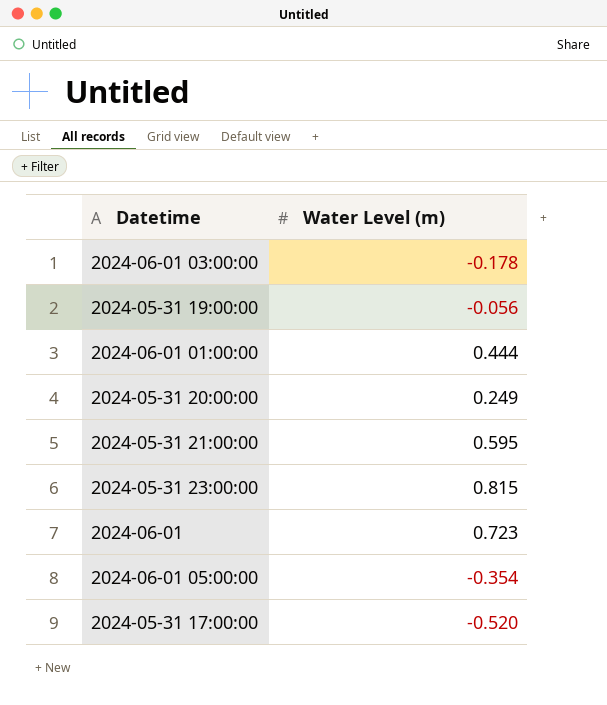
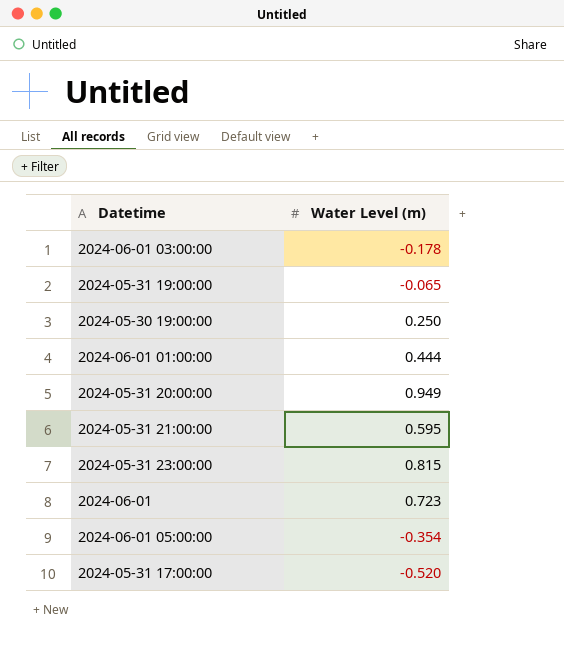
2024-05-31 19:00:00 | Water Level (m): -0.056 -> -0.065
row 2024-05-30 19:00:00: none -> 0.250
2024-05-31 20:00:00 | Water Level (m): 0.249 -> 0.949

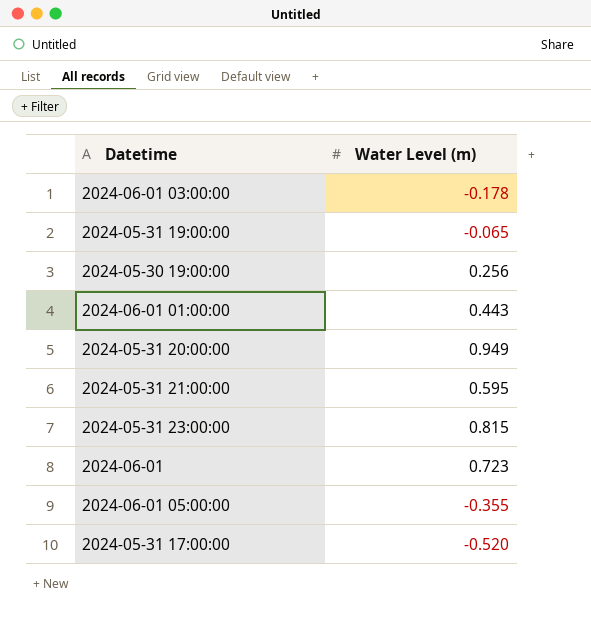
2024-05-30 19:00:00 | Water Level (m): 0.250 -> 0.256
2024-06-01 01:00:00 | Water Level (m): 0.444 -> 0.443
2024-06-01 05:00:00 | Water Level (m): -0.354 -> -0.355

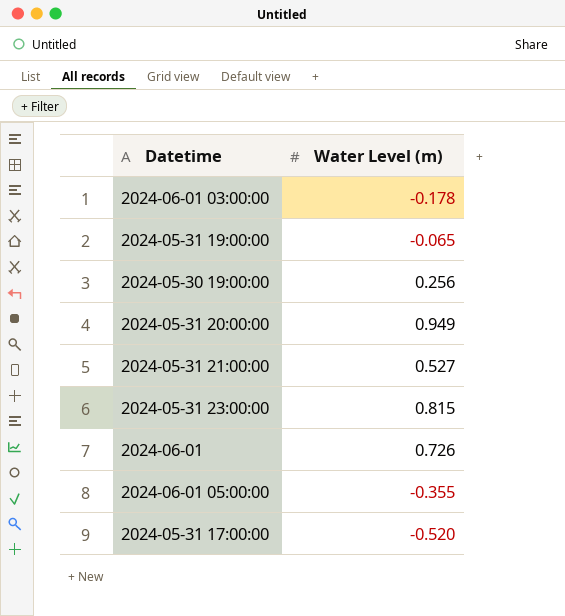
row 2024-06-01 01:00:00: 0.443 -> none
2024-05-31 21:00:00 | Water Level (m): 0.595 -> 0.527
2024-06-01 | Water Level (m): 0.723 -> 0.726

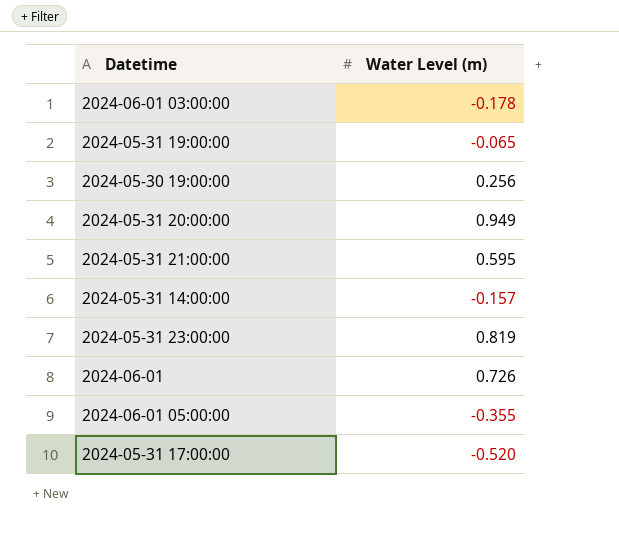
2024-05-31 21:00:00 | Water Level (m): 0.527 -> 0.595
row 2024-05-31 14:00:00: none -> -0.157
2024-05-31 23:00:00 | Water Level (m): 0.815 -> 0.819

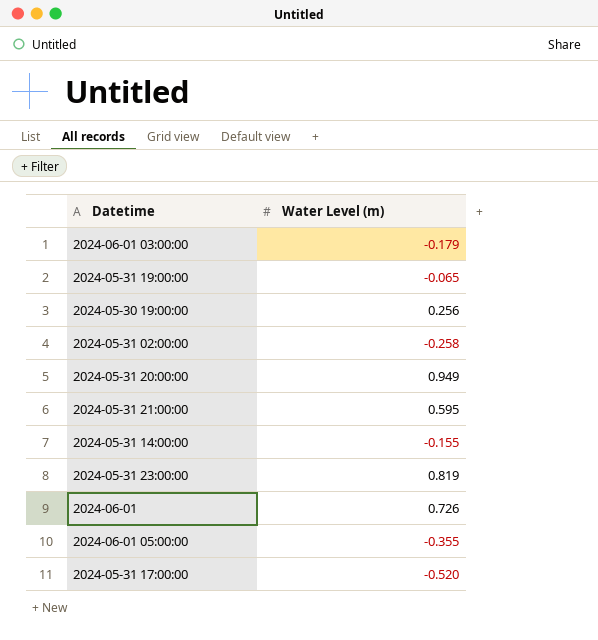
2024-06-01 03:00:00 | Water Level (m): -0.178 -> -0.179
row 2024-05-31 02:00:00: none -> -0.258
2024-05-31 14:00:00 | Water Level (m): -0.157 -> -0.155

